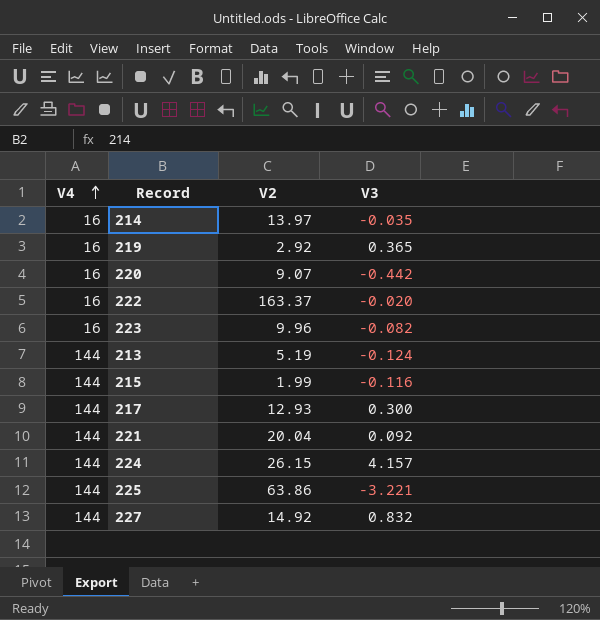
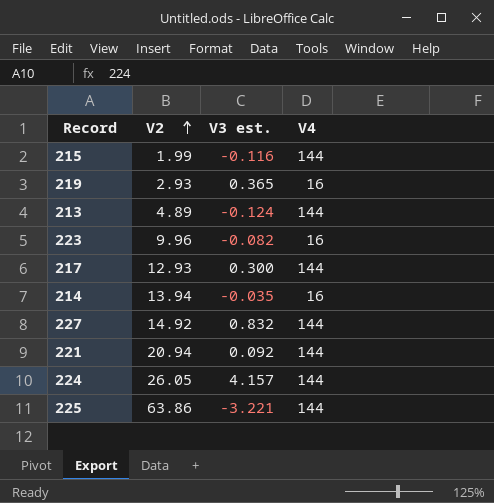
row order: V4 ascending -> V2 ascending
column name: V3 -> V3 est.
column V4 | position: 1 -> 4
row 220: 16 | 9.07 | -0.442 -> none
row 222: 16 | 163.37 | -0.020 -> none
219 | V2: 2.92 -> 2.93
213 | V2: 5.19 -> 4.89
214 | V2: 13.97 -> 13.94
221 | V2: 20.04 -> 20.94
224 | V2: 26.15 -> 26.05

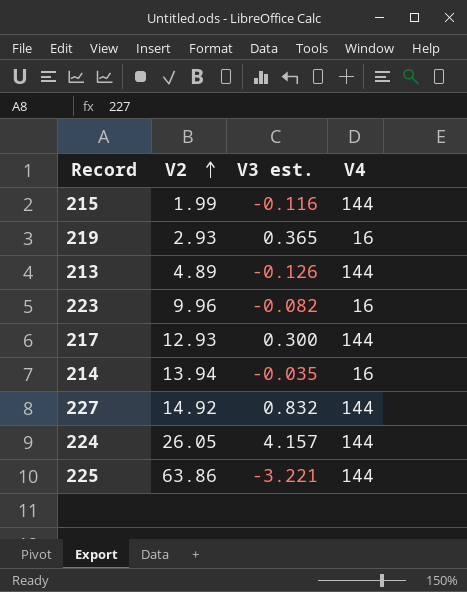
row 221: 20.94 | 0.092 | 144 -> none
213 | V3 est.: -0.124 -> -0.126

